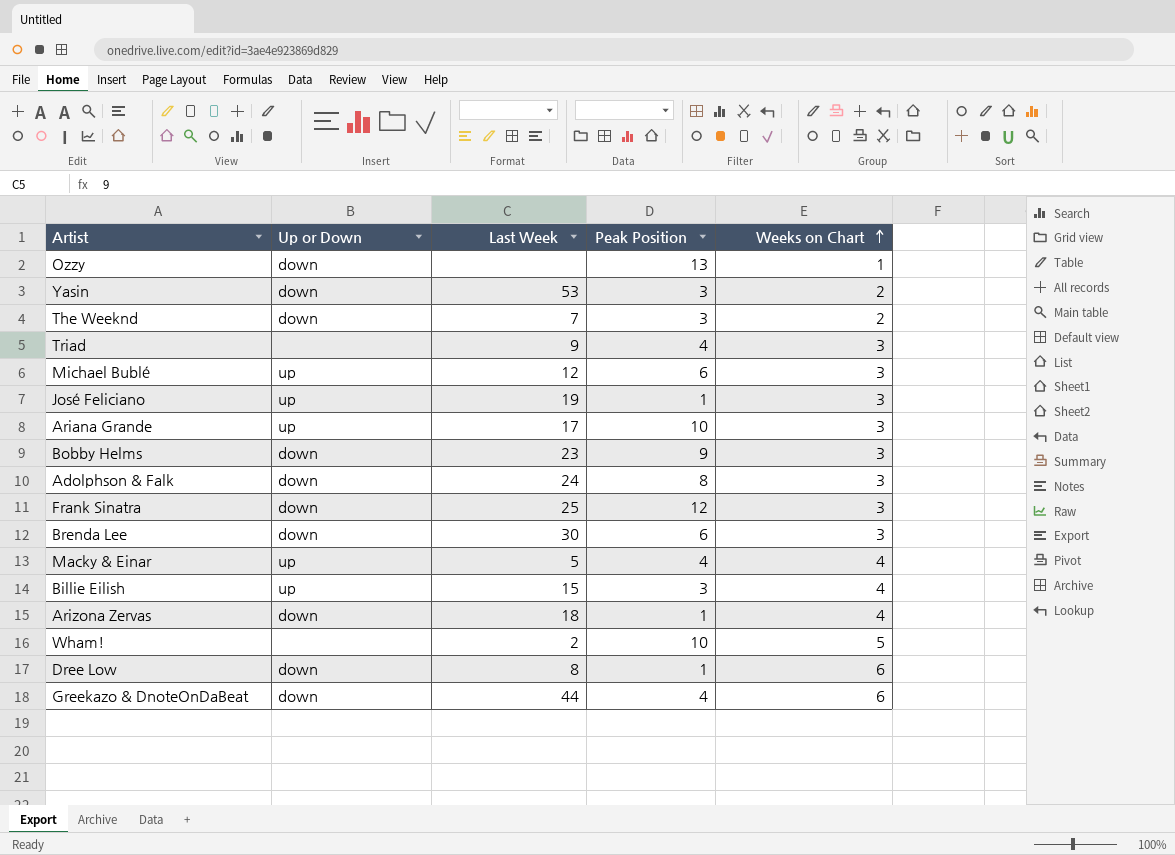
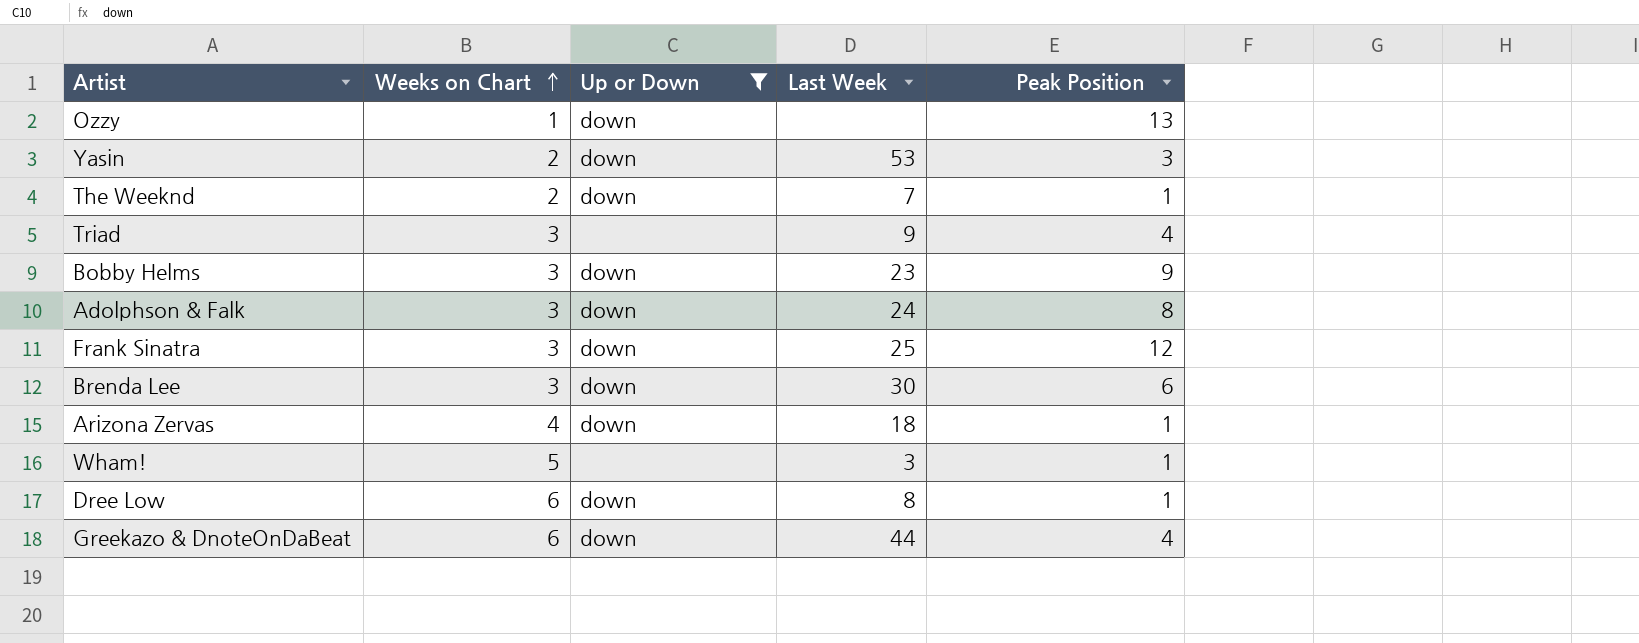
filter: none -> Up or Down != up
column Weeks on Chart | position: 5 -> 2
The Weeknd | Peak Position: 3 -> 1
Wham! | Last Week: 2 -> 3
Wham! | Peak Position: 10 -> 1

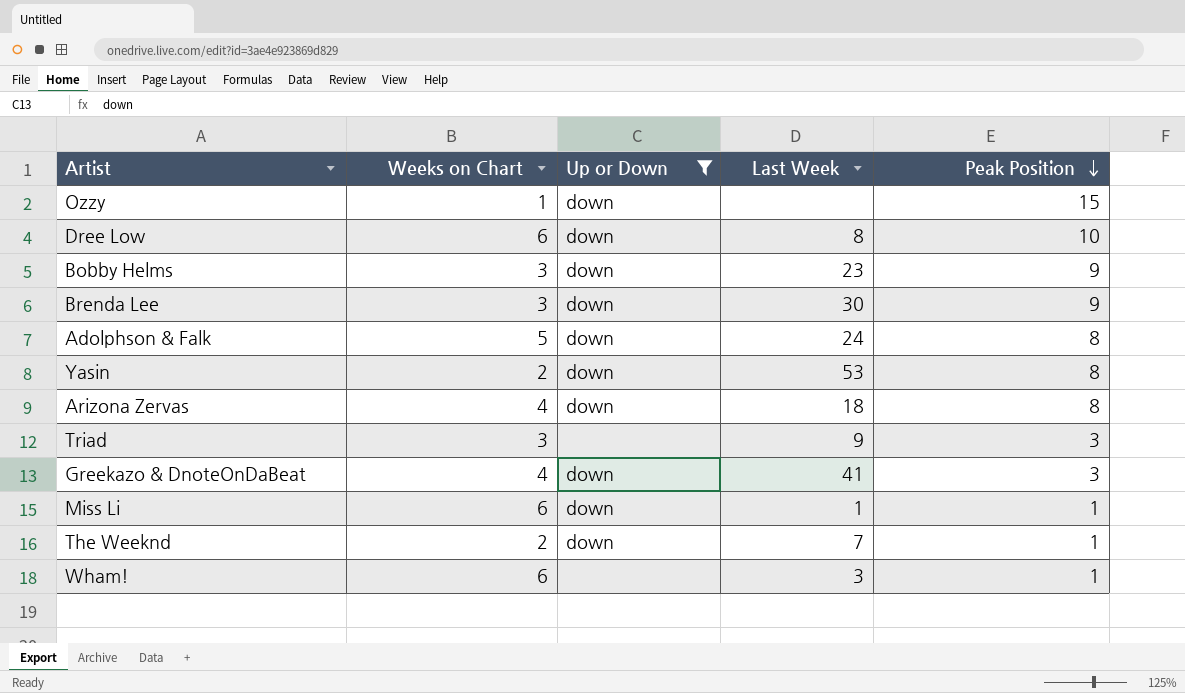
row order: Weeks on Chart ascending -> Peak Position descending
row Frank Sinatra: 3 | down | 25 | 12 -> none
Ozzy | Peak Position: 13 -> 15
Dree Low | Peak Position: 1 -> 10
Brenda Lee | Peak Position: 6 -> 9
Adolphson & Falk | Weeks on Chart: 3 -> 5
Yasin | Peak Position: 3 -> 8
Arizona Zervas | Peak Position: 1 -> 8
Triad | Peak Position: 4 -> 3
Greekazo & DnoteOnDaBeat | Weeks on Chart: 6 -> 4
Greekazo & DnoteOnDaBeat | Last Week: 44 -> 41
Greekazo & DnoteOnDaBeat | Peak Position: 4 -> 3
row Miss Li: none -> 6 | down | 1 | 1
Wham! | Weeks on Chart: 5 -> 6

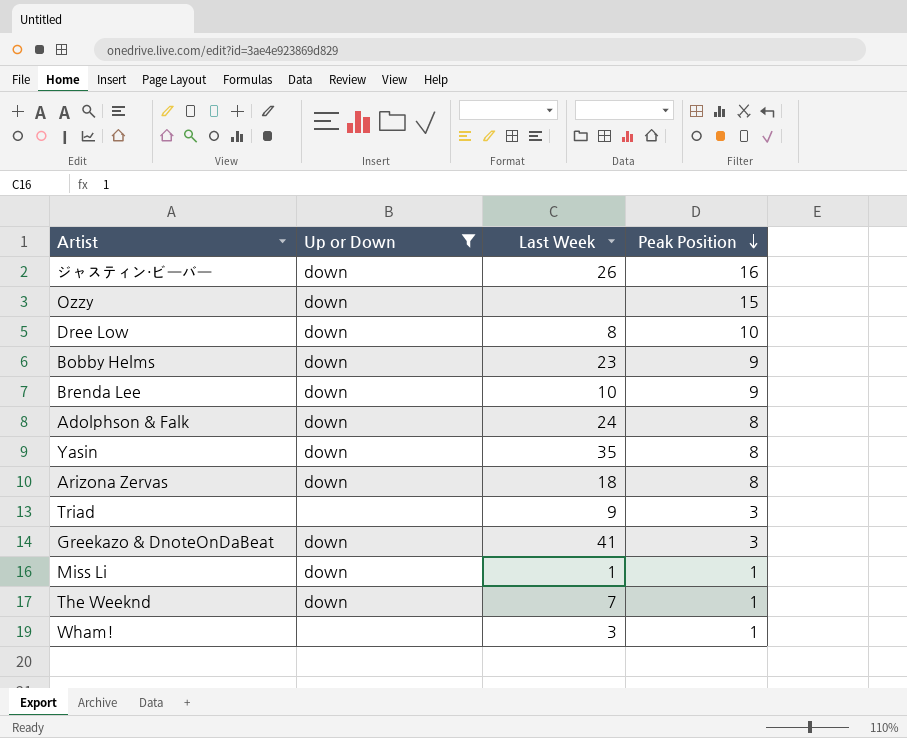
column Weeks on Chart | position: 2 -> none
row ジャスティン・ビーバー: none -> down | 26 | 16
Brenda Lee | Last Week: 30 -> 10
Yasin | Last Week: 53 -> 35

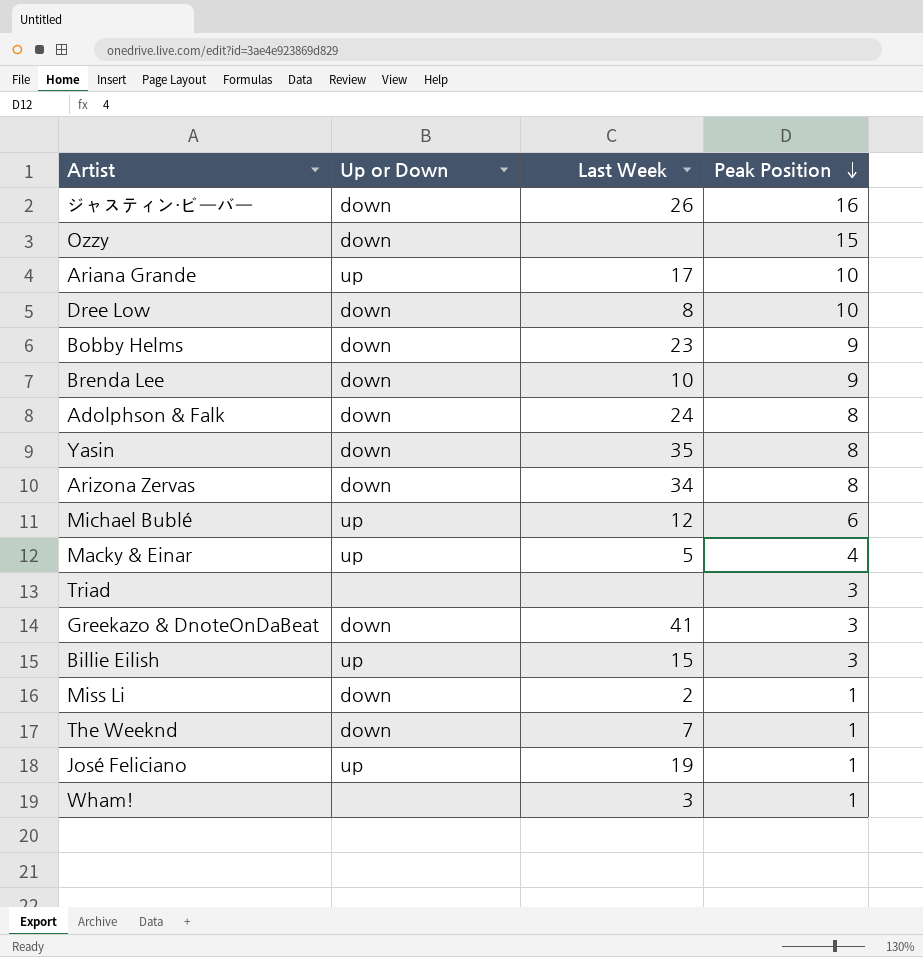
filter: Up or Down != up -> none
Arizona Zervas | Last Week: 18 -> 34
Triad | Last Week: 9 -> none
Miss Li | Last Week: 1 -> 2

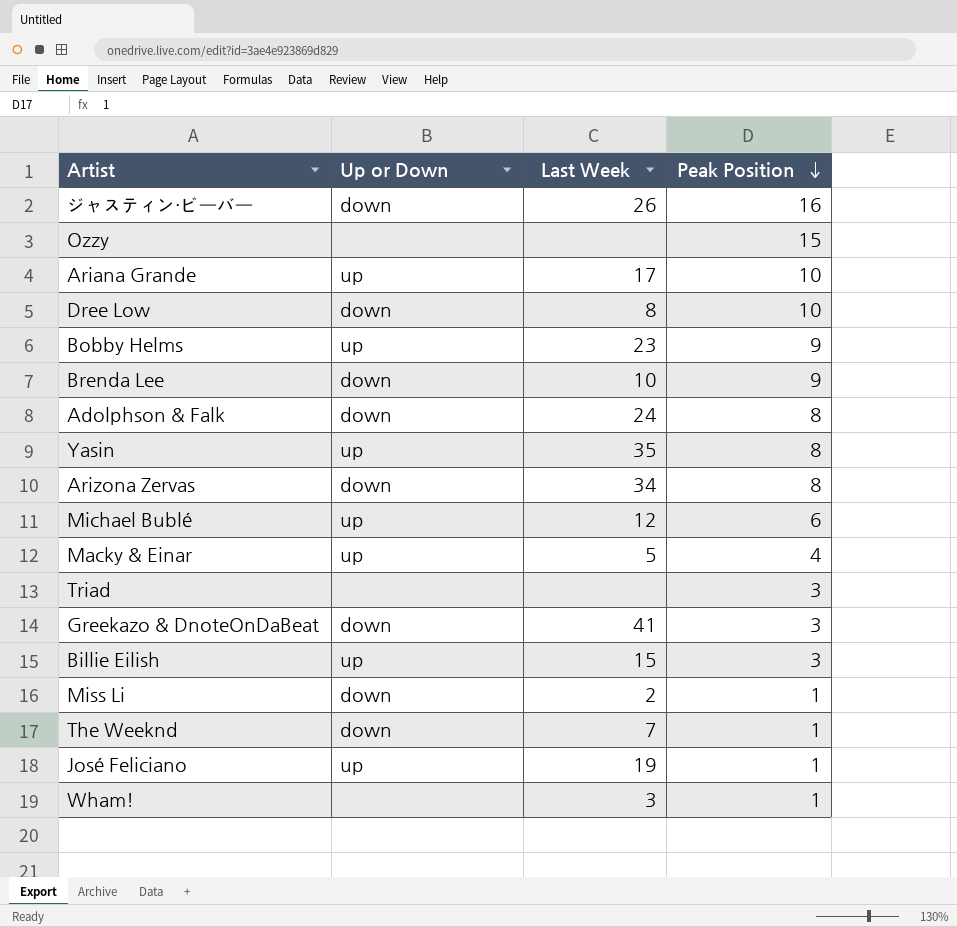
Ozzy | Up or Down: down -> none
Bobby Helms | Up or Down: down -> up
Yasin | Up or Down: down -> up

